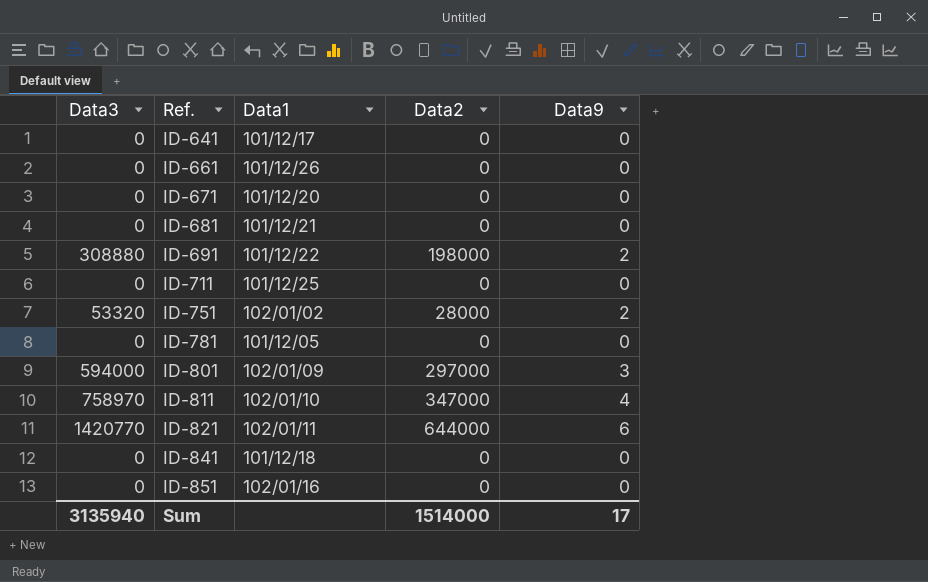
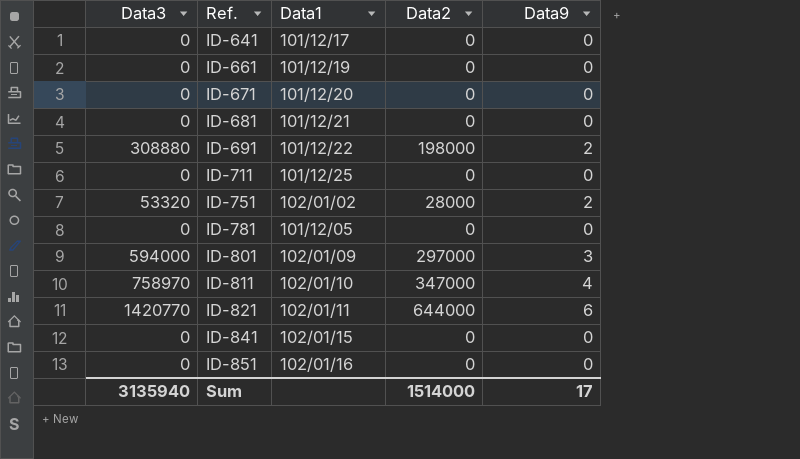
ID-661 | Data1: 101/12/26 -> 101/12/19
ID-841 | Data1: 101/12/18 -> 102/01/15

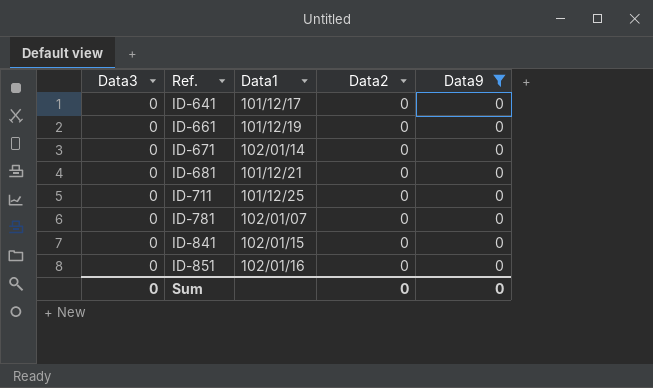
filter: none -> Data9 = 0
ID-671 | Data1: 101/12/20 -> 102/01/14
ID-781 | Data1: 101/12/05 -> 102/01/07
Sum | Data3: 3135940 -> 0
Sum | Data2: 1514000 -> 0
Sum | Data9: 17 -> 0

